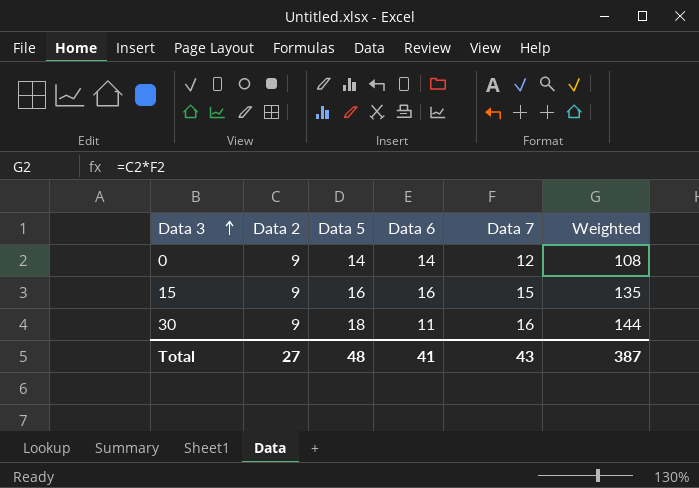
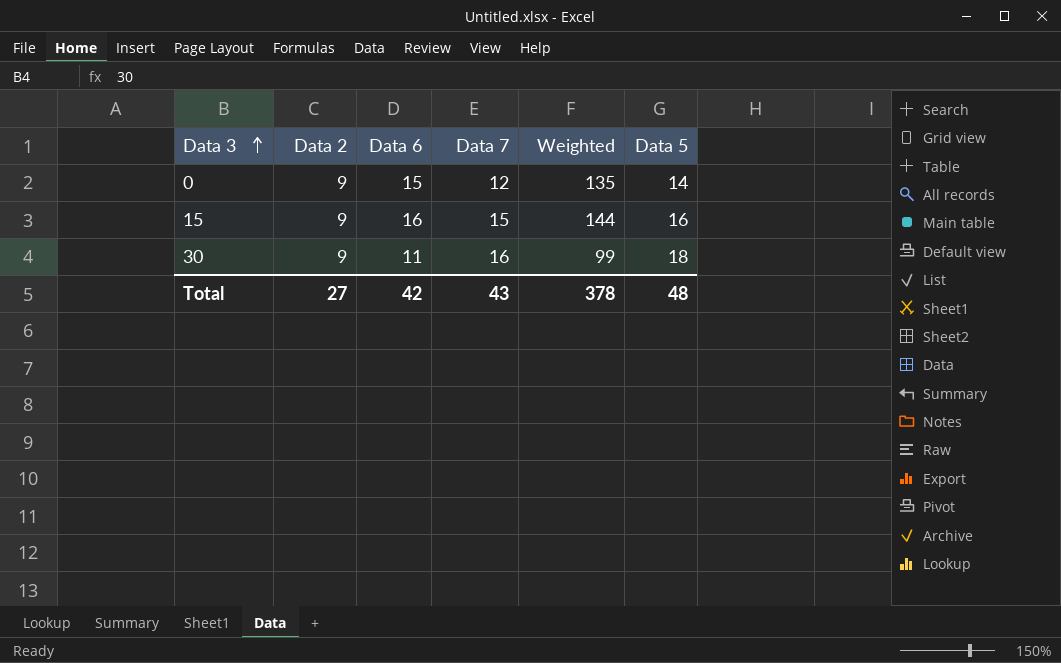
column Weighted | formula: [Data 2] * [Data 7] -> [Data 2] * [Data 6]
column Data 5 | position: 3 -> 6
0 | Data 6: 14 -> 15
Total | Data 6: 41 -> 42
Total | Weighted: 387 -> 378

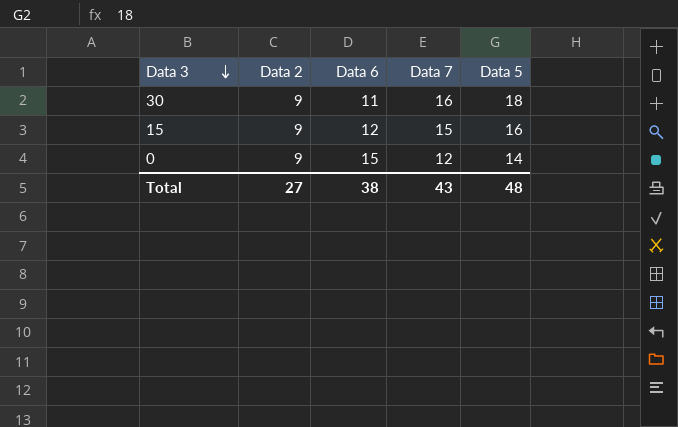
row order: Data 3 ascending -> Data 3 descending
column Weighted | formula: [Data 2] * [Data 6] -> none
15 | Data 6: 16 -> 12
Total | Data 6: 42 -> 38

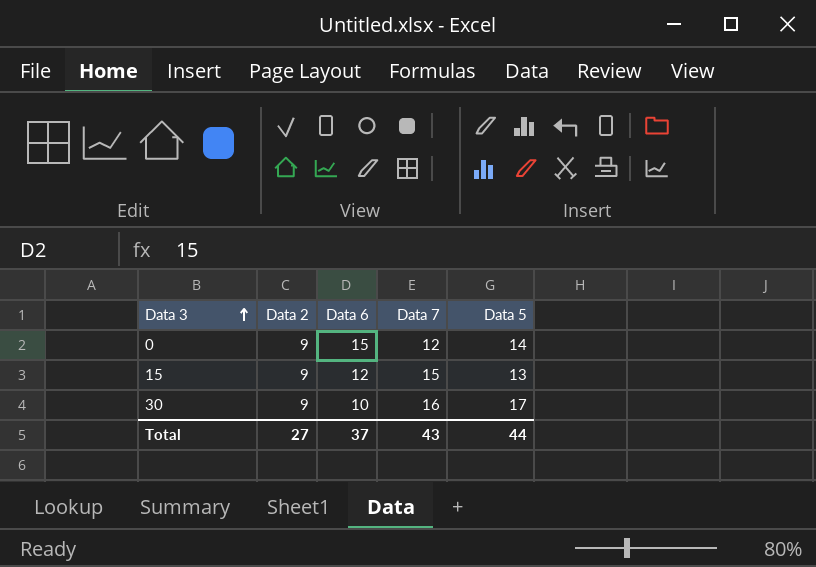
row order: Data 3 descending -> Data 3 ascending
15 | Data 5: 16 -> 13
30 | Data 6: 11 -> 10
30 | Data 5: 18 -> 17
Total | Data 6: 38 -> 37
Total | Data 5: 48 -> 44

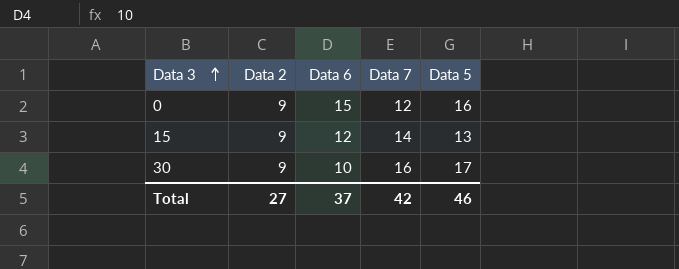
0 | Data 5: 14 -> 16
15 | Data 7: 15 -> 14
Total | Data 7: 43 -> 42
Total | Data 5: 44 -> 46

